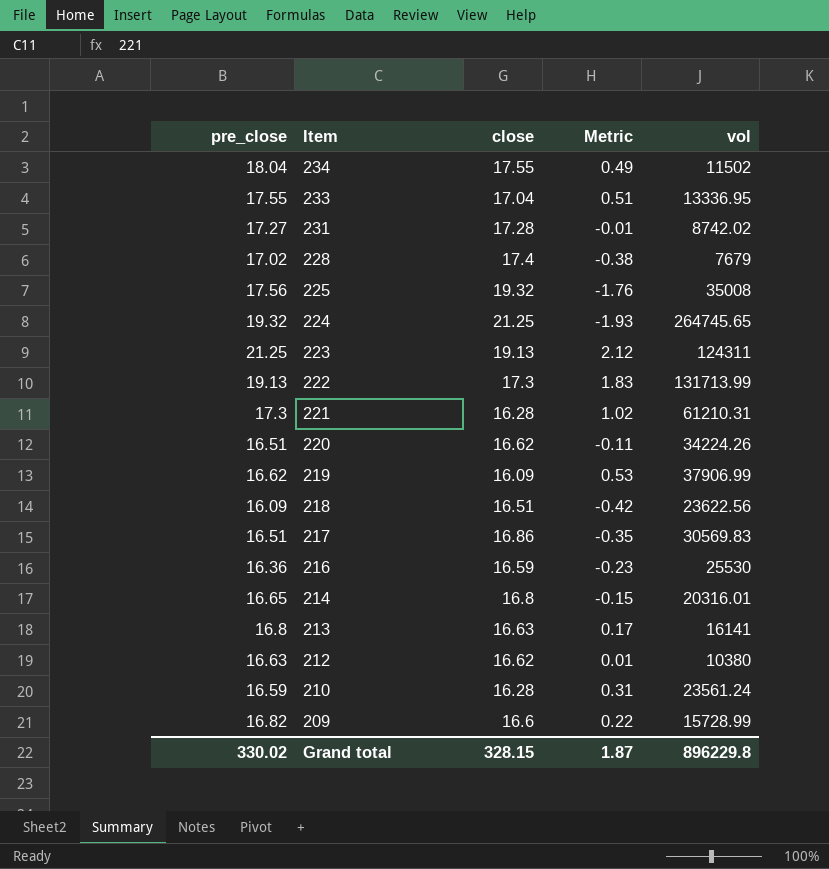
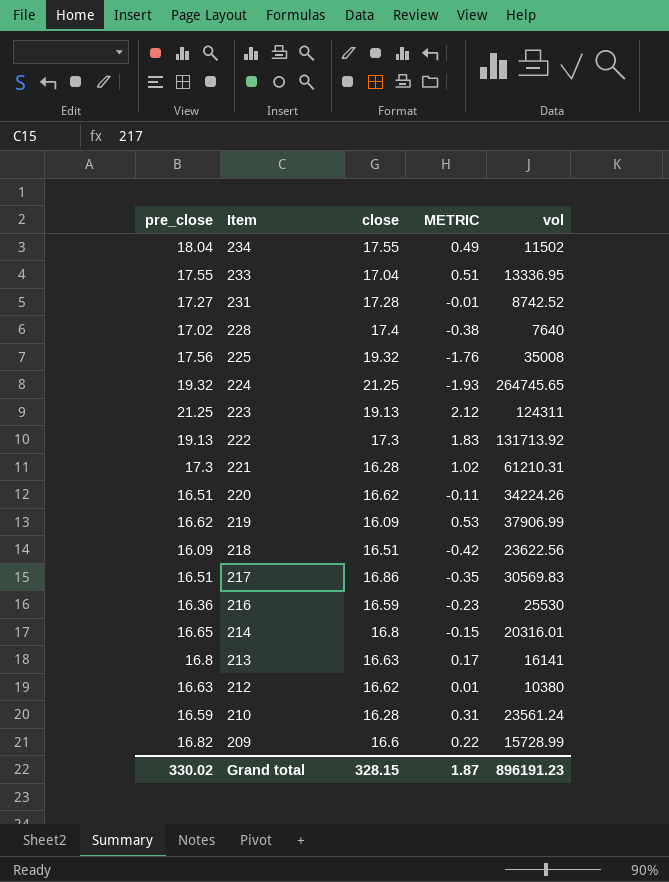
column name: Metric -> METRIC
231 | vol: 8742.02 -> 8742.52
228 | vol: 7679 -> 7640
222 | vol: 131713.99 -> 131713.92
Grand total | vol: 896229.8 -> 896191.23

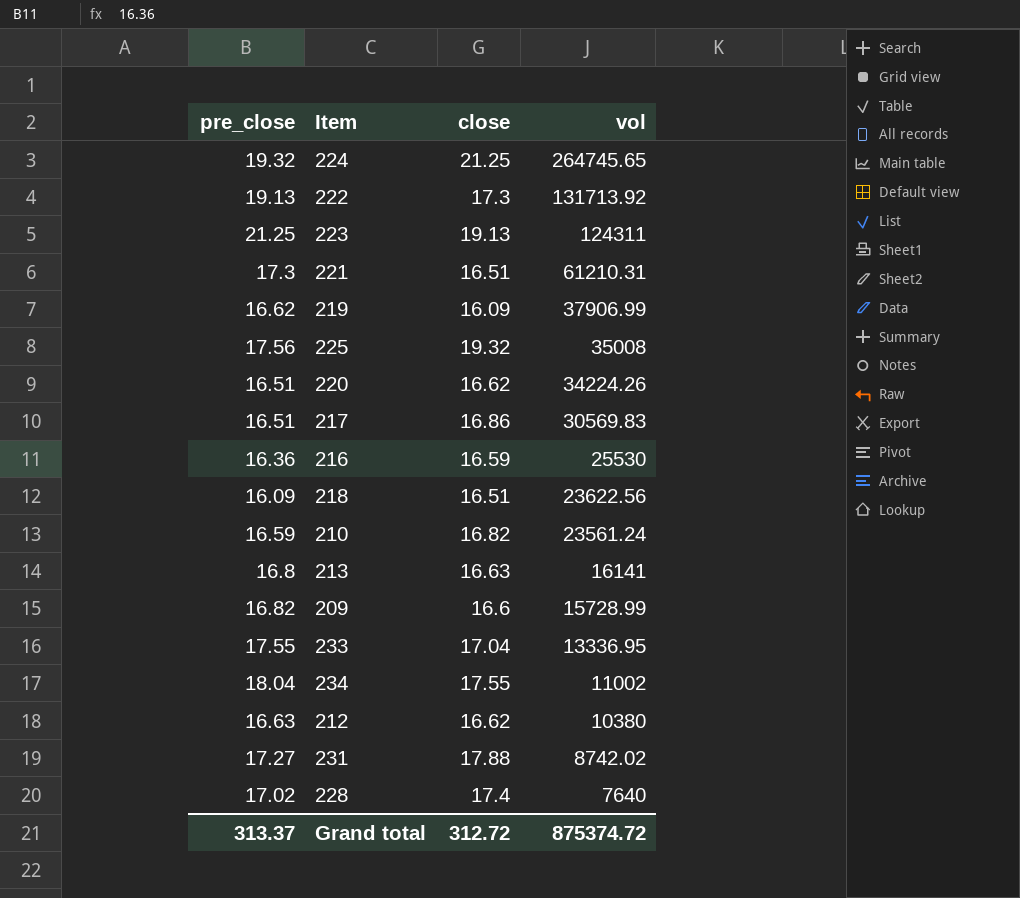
row order: Item descending -> vol descending
column METRIC | formula: [pre_close] - [close] -> none
row 214: 16.65 | 16.8 | -0.15 | 20316.01 -> none
221 | close: 16.28 -> 16.51
210 | close: 16.28 -> 16.82
234 | vol: 11502 -> 11002
231 | close: 17.28 -> 17.88
231 | vol: 8742.52 -> 8742.02
Grand total | pre_close: 330.02 -> 313.37
Grand total | close: 328.15 -> 312.72
Grand total | vol: 896191.23 -> 875374.72

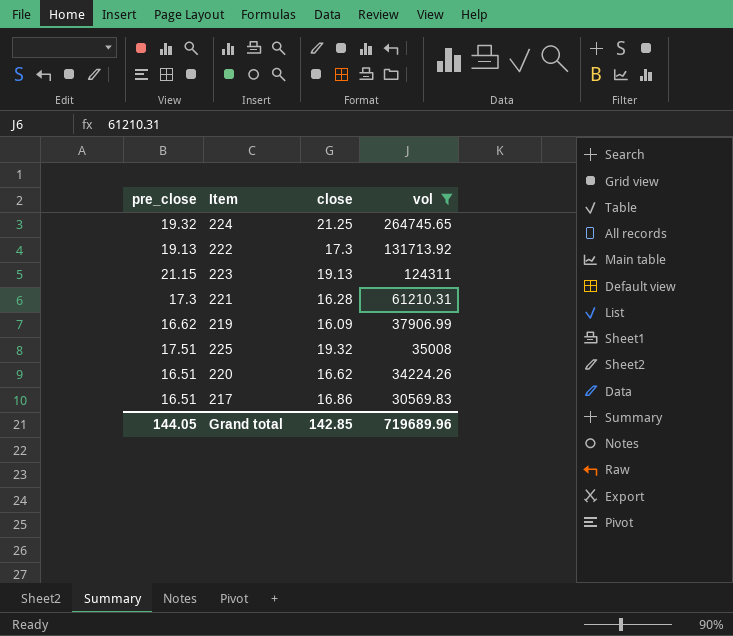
filter: none -> vol >= 30569.83
223 | pre_close: 21.25 -> 21.15
221 | close: 16.51 -> 16.28
225 | pre_close: 17.56 -> 17.51
Grand total | pre_close: 313.37 -> 144.05
Grand total | close: 312.72 -> 142.85
Grand total | vol: 875374.72 -> 719689.96

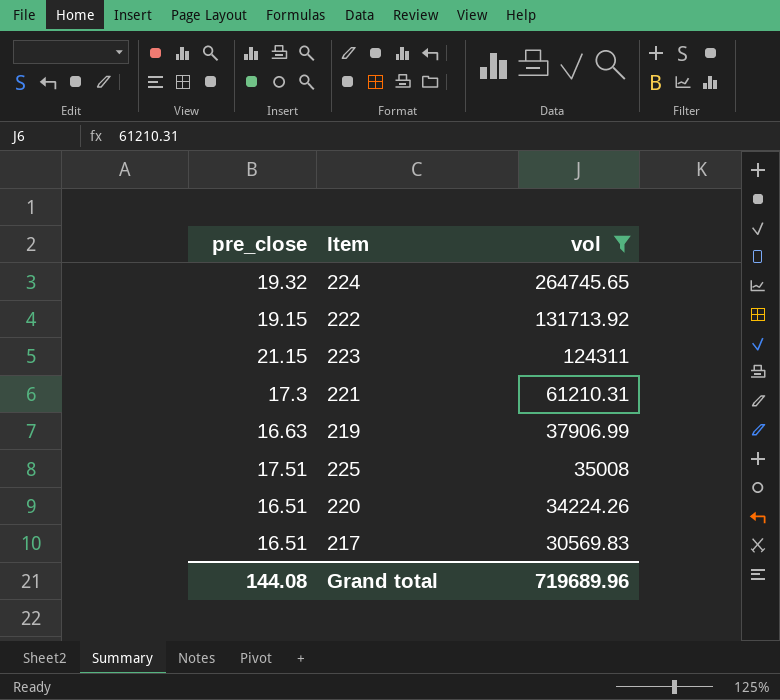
column close | position: 3 -> none
222 | pre_close: 19.13 -> 19.15
219 | pre_close: 16.62 -> 16.63
Grand total | pre_close: 144.05 -> 144.08

